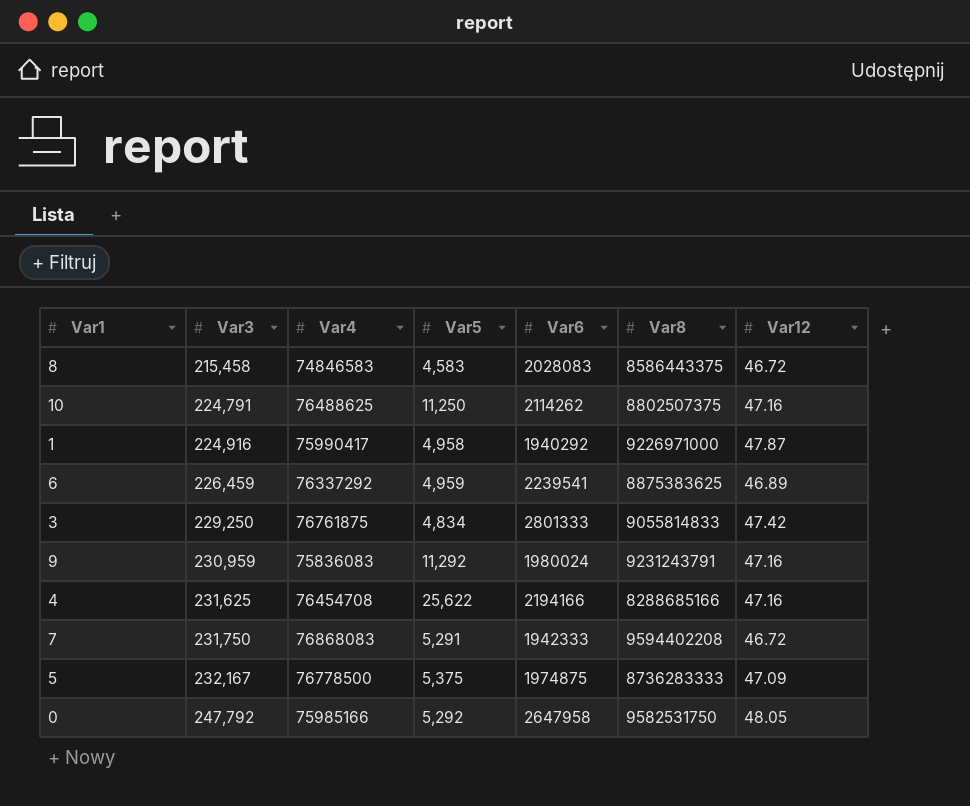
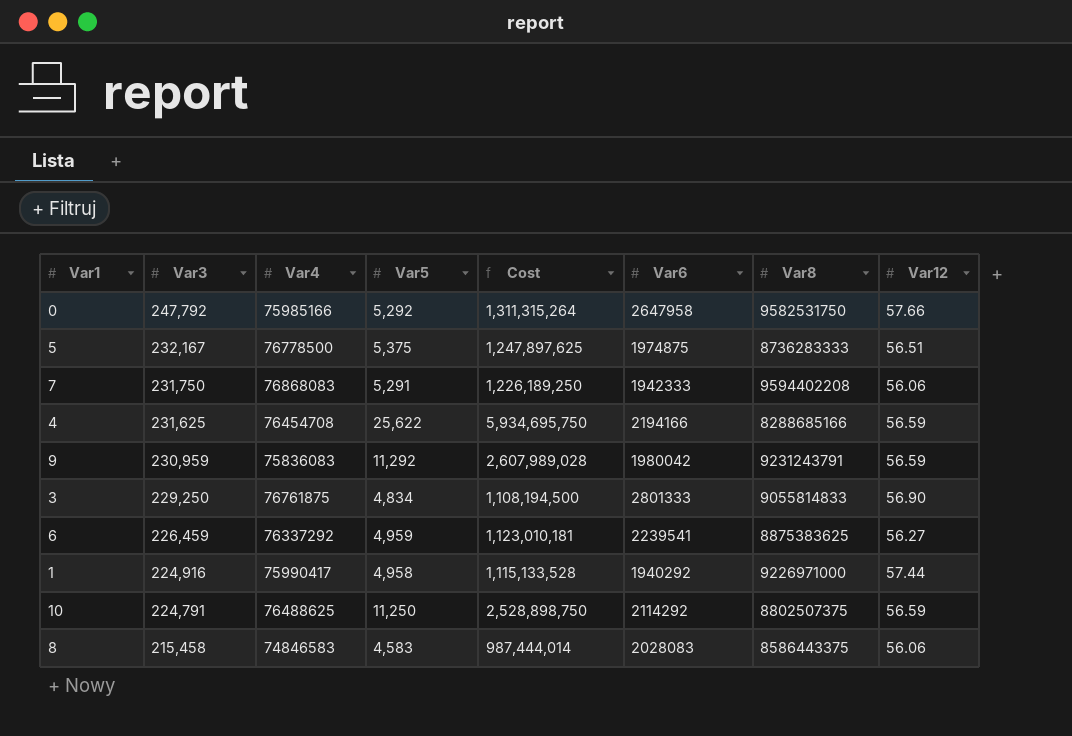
row order: Var3 ascending -> Var3 descending
column Cost | formula: none -> [Var3] * [Var5]
0 | Var12: 48.05 -> 57.66
5 | Var12: 47.09 -> 56.51
7 | Var12: 46.72 -> 56.06
4 | Var12: 47.16 -> 56.59
9 | Var6: 1980024 -> 1980042
9 | Var12: 47.16 -> 56.59
3 | Var12: 47.42 -> 56.90
6 | Var12: 46.89 -> 56.27
1 | Var12: 47.87 -> 57.44
10 | Var6: 2114262 -> 2114292
10 | Var12: 47.16 -> 56.59
8 | Var12: 46.72 -> 56.06

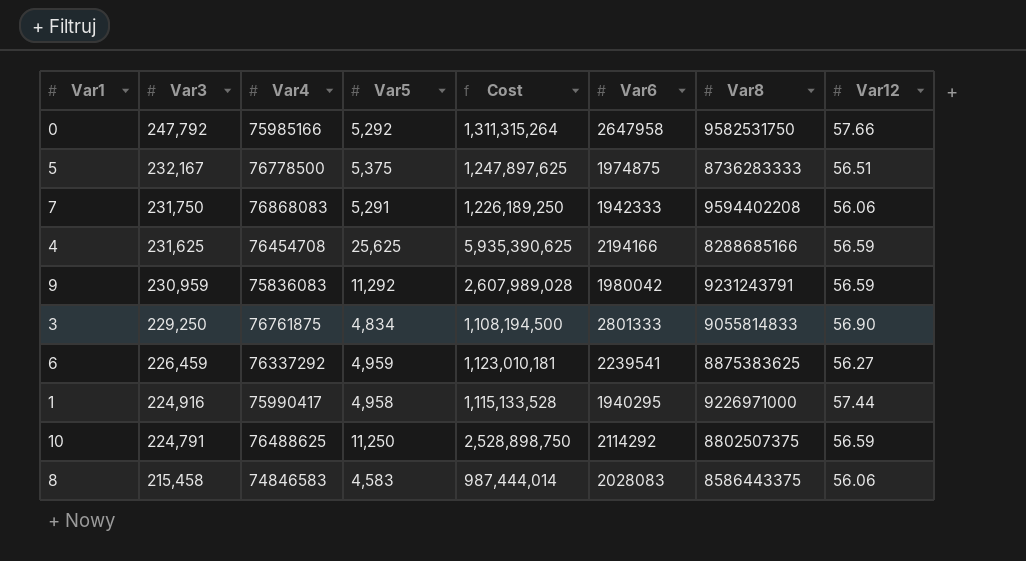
4 | Var5: 25,622 -> 25,625
4 | Cost: 5,934,695,750 -> 5,935,390,625
1 | Var6: 1940292 -> 1940295

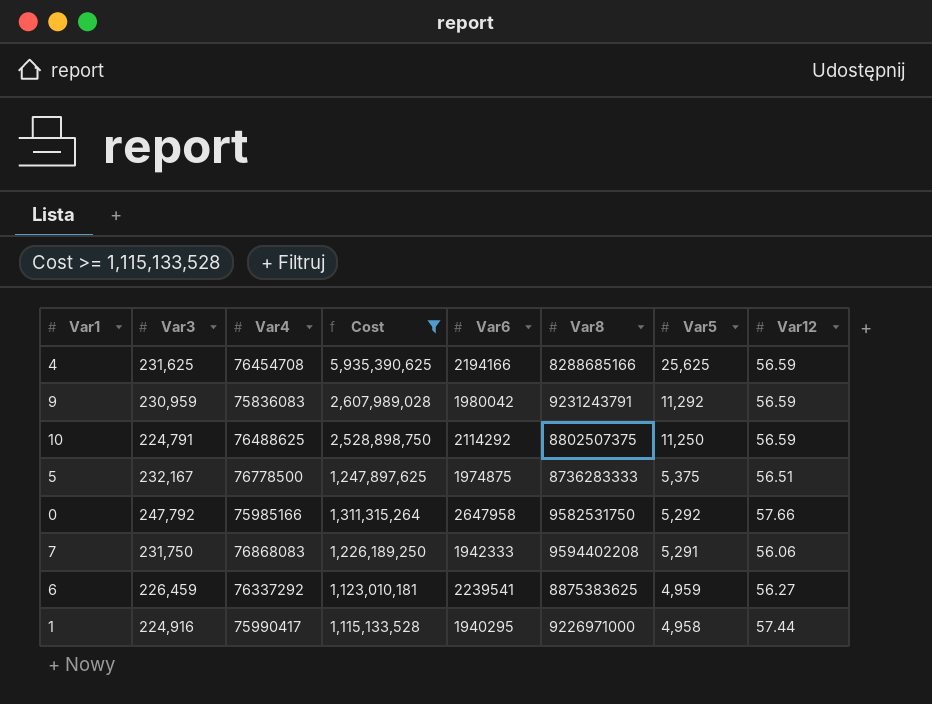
filter: none -> Cost >= 1,115,133,528
row order: Var3 descending -> Var5 descending
column Var5 | position: 4 -> 7

